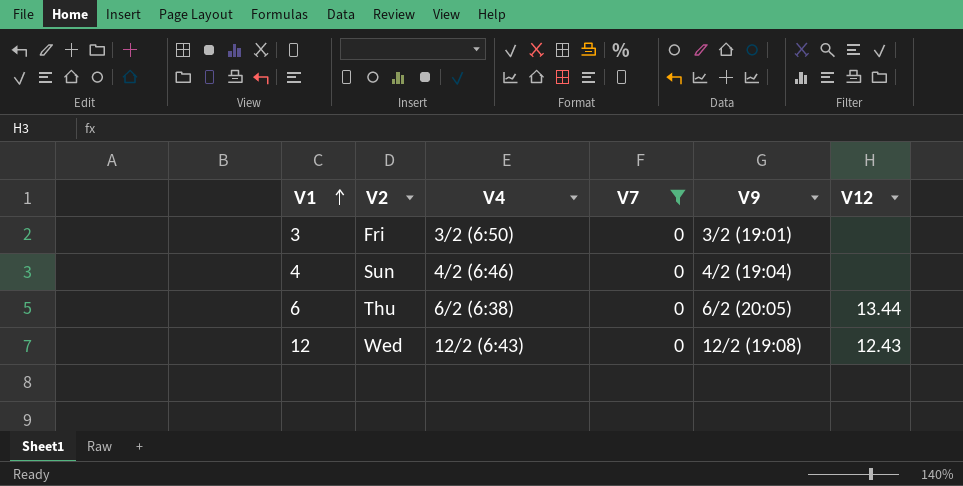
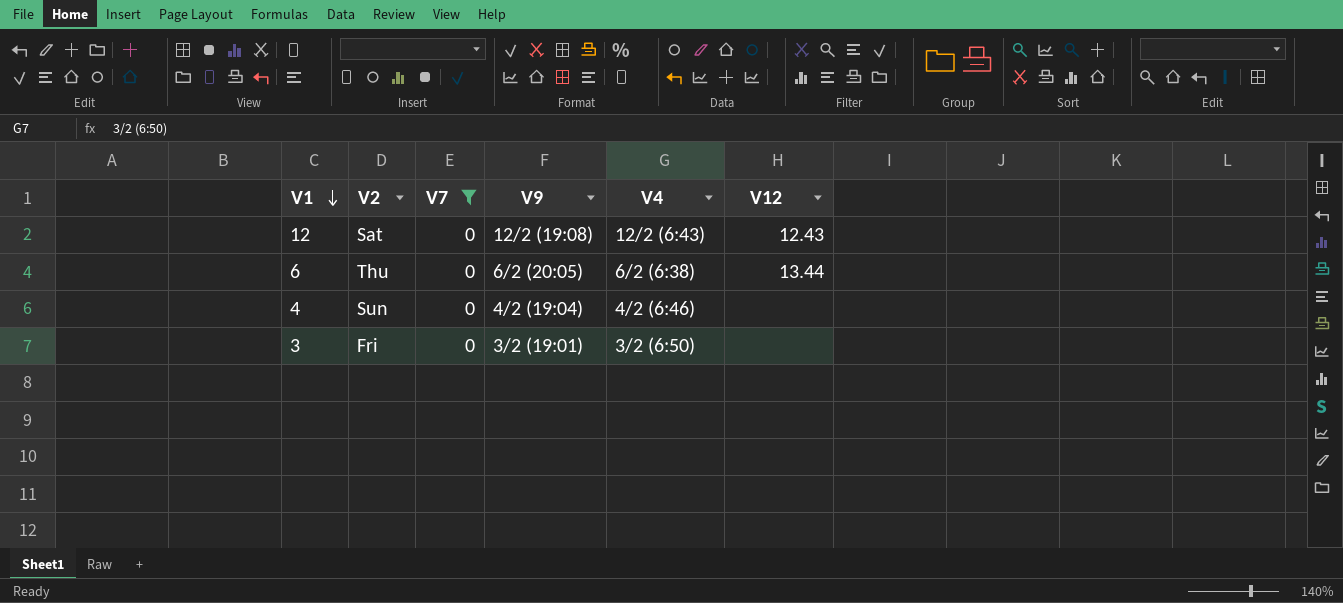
row order: V1 ascending -> V1 descending
column V4 | position: 3 -> 5
12 | V2: Wed -> Sat

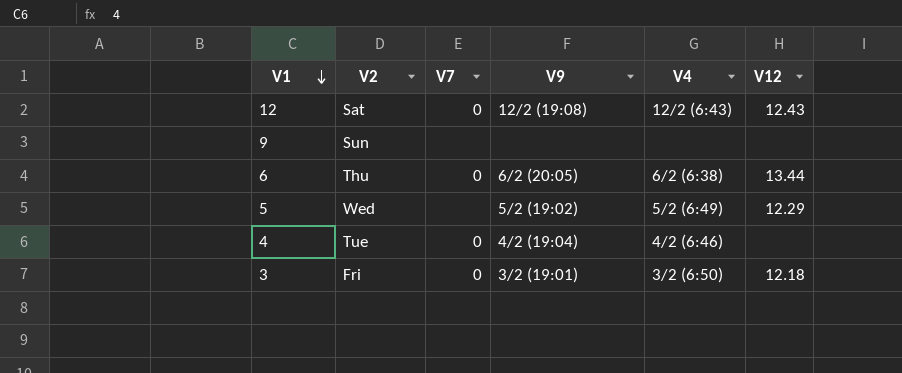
filter: V7 = 0 -> none
4 | V2: Sun -> Tue
3 | V12: none -> 12.18

